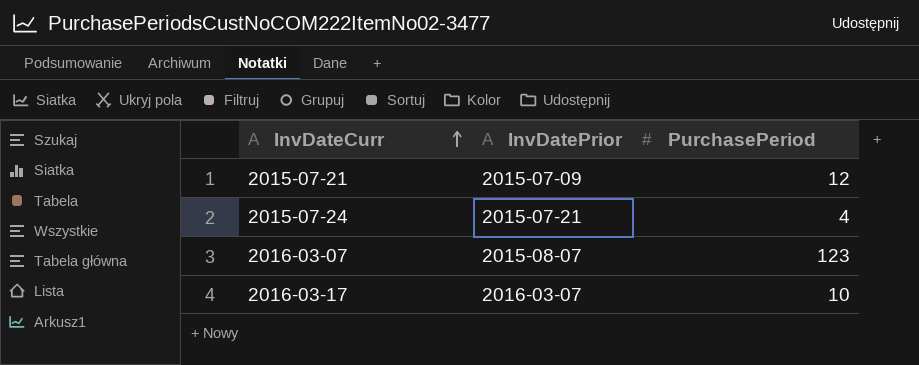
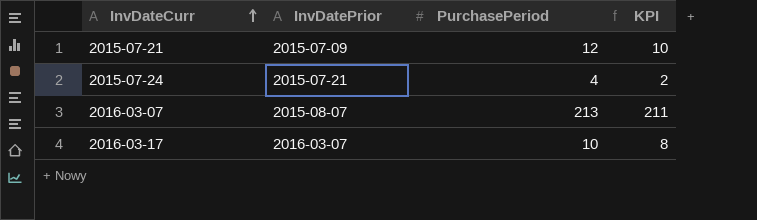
column KPI | formula: none -> [PurchasePeriod] - 2
2016-03-07 | PurchasePeriod: 123 -> 213

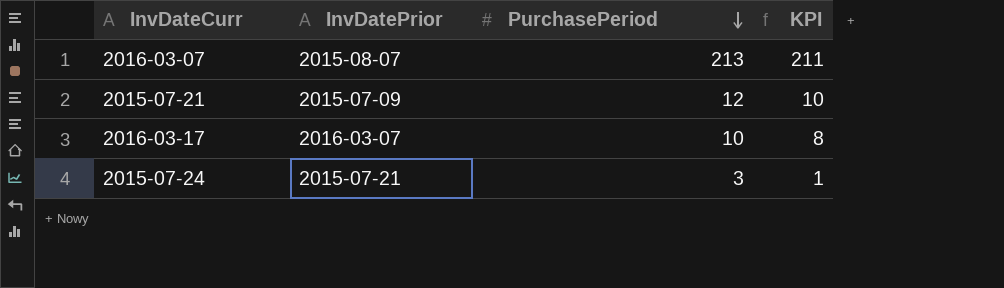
row order: InvDateCurr ascending -> PurchasePeriod descending
2015-07-24 | PurchasePeriod: 4 -> 3
2015-07-24 | KPI: 2 -> 1

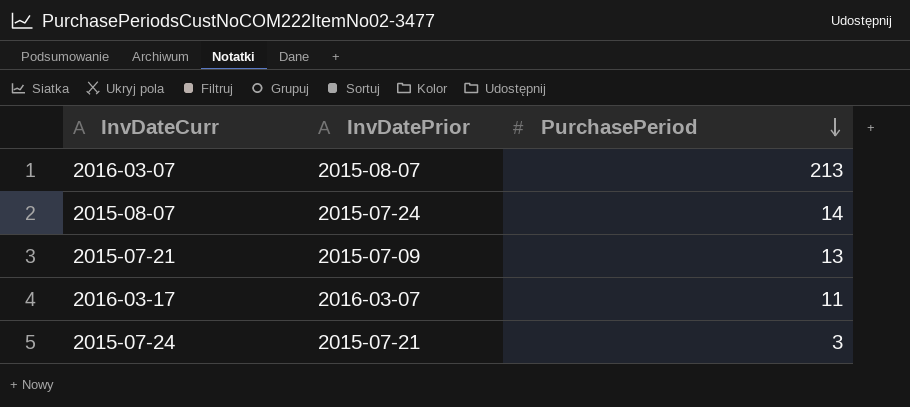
column KPI | formula: [PurchasePeriod] - 2 -> none
row 2015-08-07: none -> 2015-07-24 | 14
2015-07-21 | PurchasePeriod: 12 -> 13
2016-03-17 | PurchasePeriod: 10 -> 11

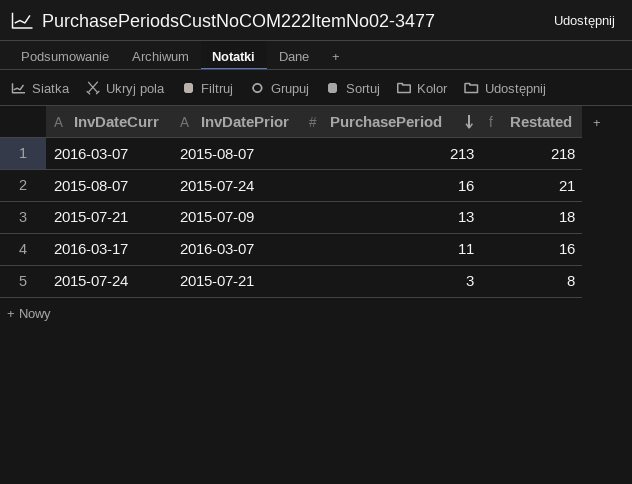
column Restated | formula: none -> [PurchasePeriod] + 5
2015-08-07 | PurchasePeriod: 14 -> 16

